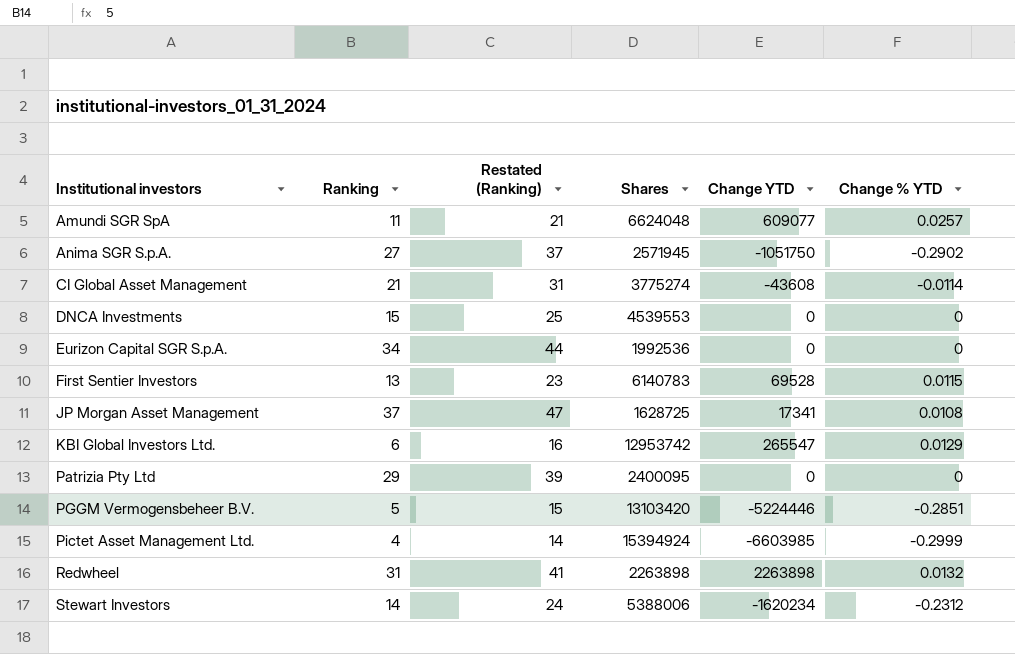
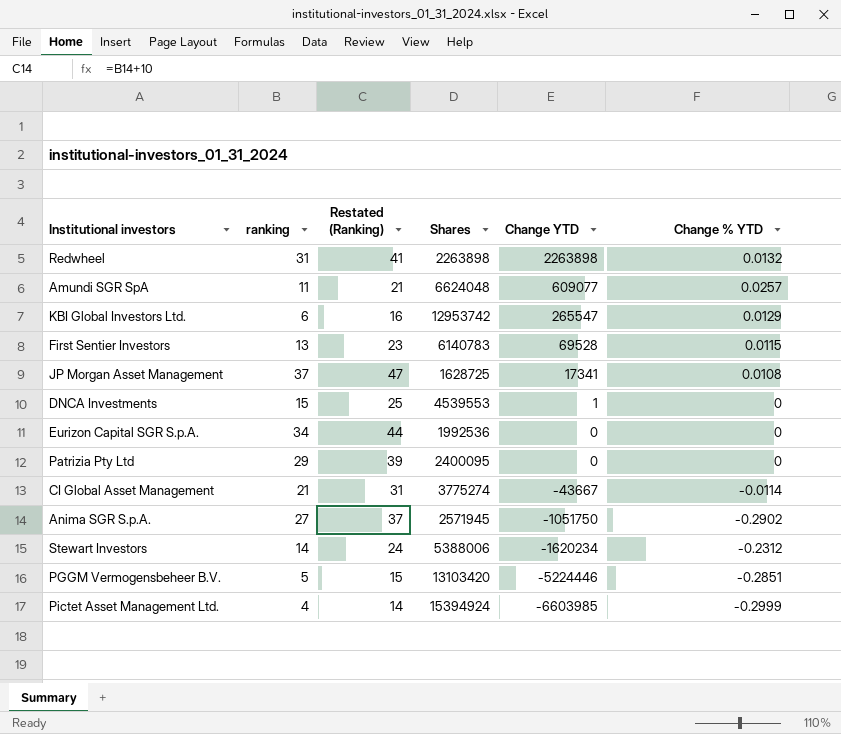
row order: Institutional investors ascending -> Change YTD descending
column name: Ranking -> ranking
DNCA Investments | Change YTD: 0 -> 1
CI Global Asset Management | Change YTD: -43608 -> -43667

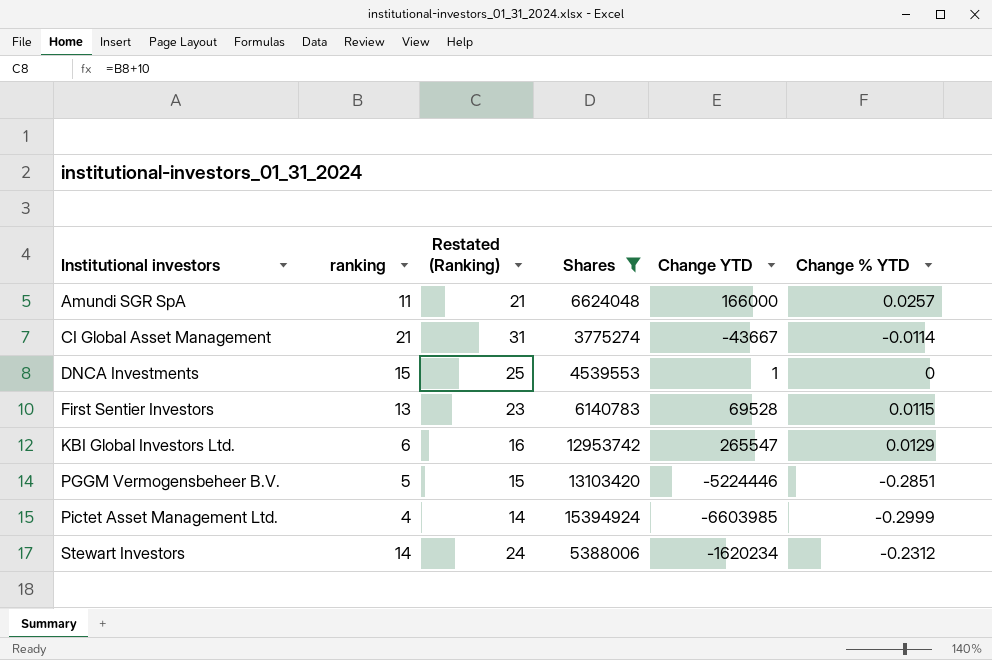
filter: none -> Shares >= 3775274
row order: Change YTD descending -> Institutional investors ascending
Amundi SGR SpA | Change YTD: 609077 -> 166000

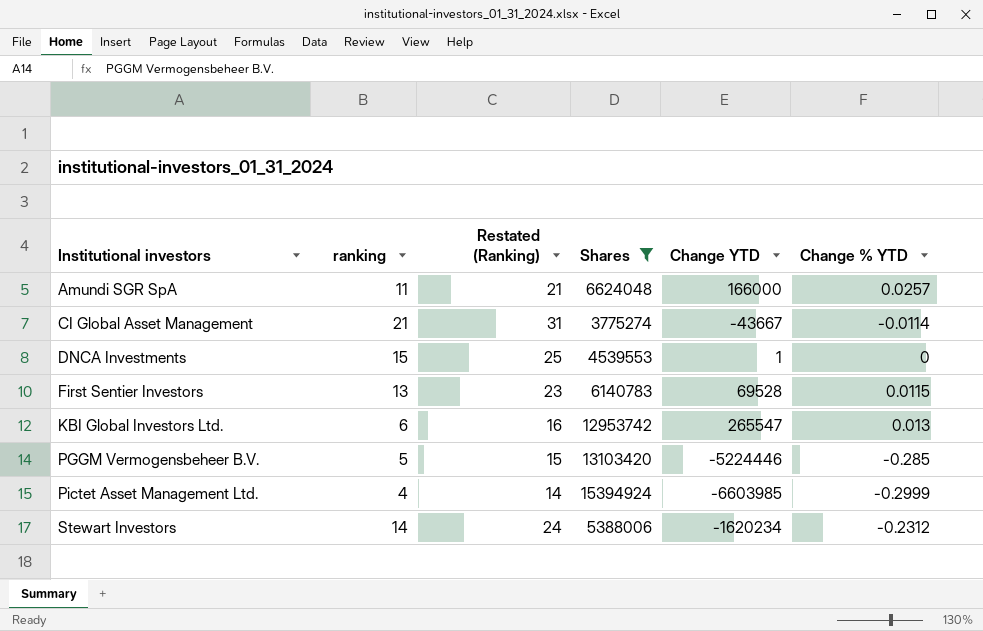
KBI Global Investors Ltd. | Change % YTD: 0.0129 -> 0.013
PGGM Vermogensbeheer B.V. | Change % YTD: -0.2851 -> -0.285

